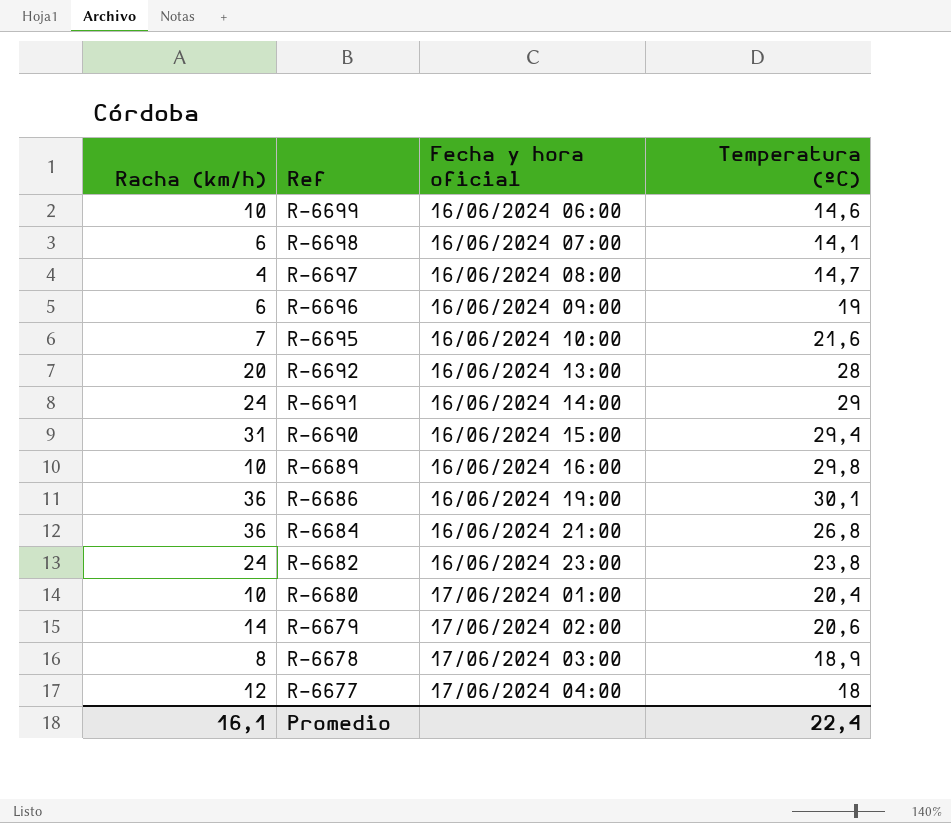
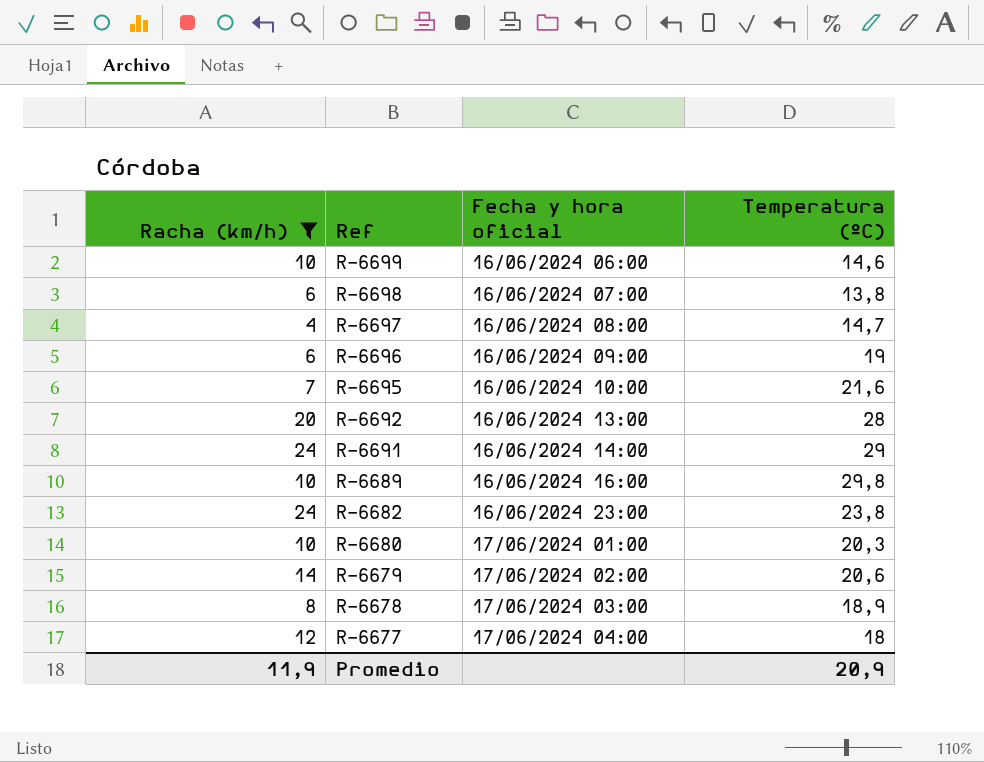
filter: none -> Racha (km/h) <= 24
R-6698 | Temperatura (ºC): 14,1 -> 13,8
R-6680 | Temperatura (ºC): 20,4 -> 20,3
Promedio | Racha (km/h): 16,1 -> 11,9
Promedio | Temperatura (ºC): 22,4 -> 20,9

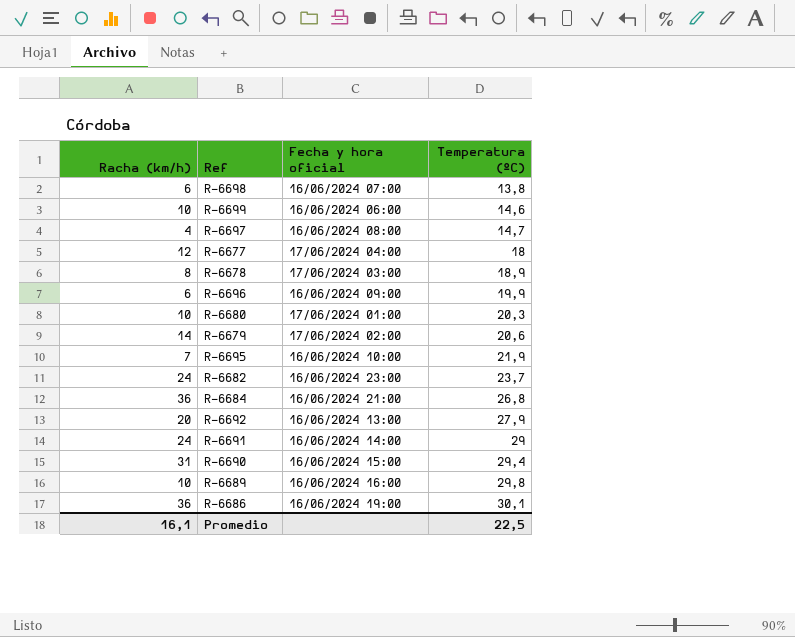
filter: Racha (km/h) <= 24 -> none
row order: Ref descending -> Temperatura (ºC) ascending
R-6696 | Temperatura (ºC): 19 -> 19,9
R-6695 | Temperatura (ºC): 21,6 -> 21,9
R-6682 | Temperatura (ºC): 23,8 -> 23,7
R-6692 | Temperatura (ºC): 28 -> 27,9
Promedio | Racha (km/h): 11,9 -> 16,1
Promedio | Temperatura (ºC): 20,9 -> 22,5

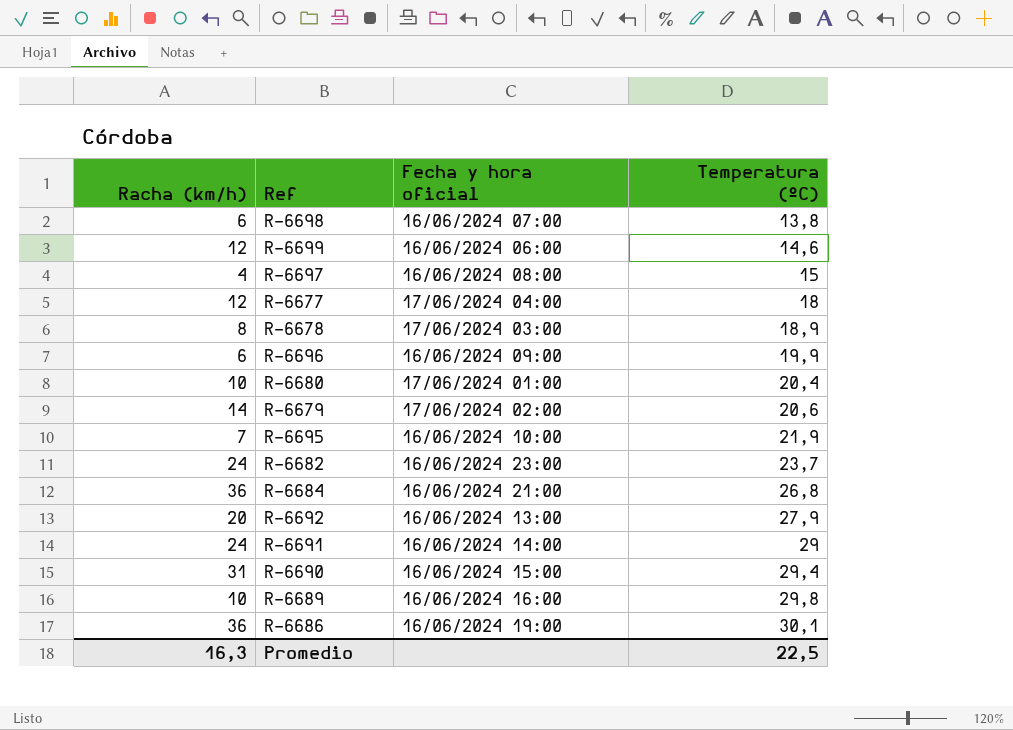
R-6699 | Racha (km/h): 10 -> 12
R-6697 | Temperatura (ºC): 14,7 -> 15
R-6680 | Temperatura (ºC): 20,3 -> 20,4
Promedio | Racha (km/h): 16,1 -> 16,3

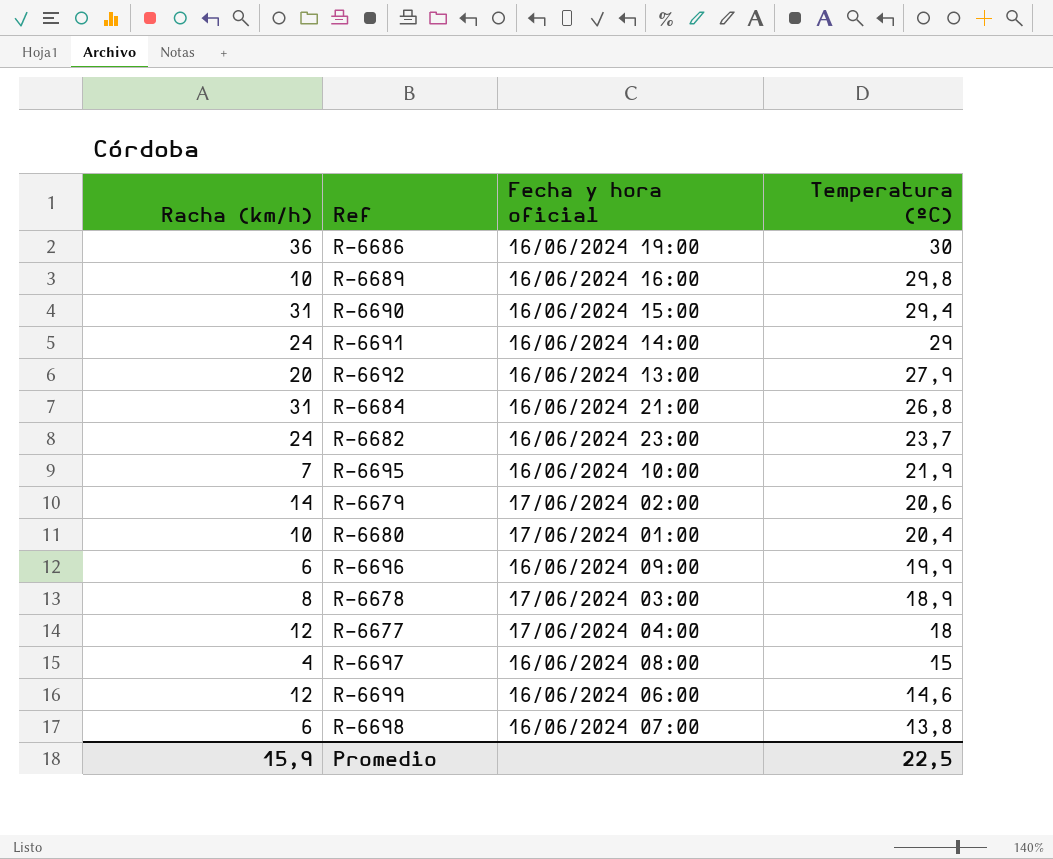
row order: Temperatura (ºC) ascending -> Temperatura (ºC) descending
R-6686 | Temperatura (ºC): 30,1 -> 30
R-6684 | Racha (km/h): 36 -> 31
Promedio | Racha (km/h): 16,3 -> 15,9

